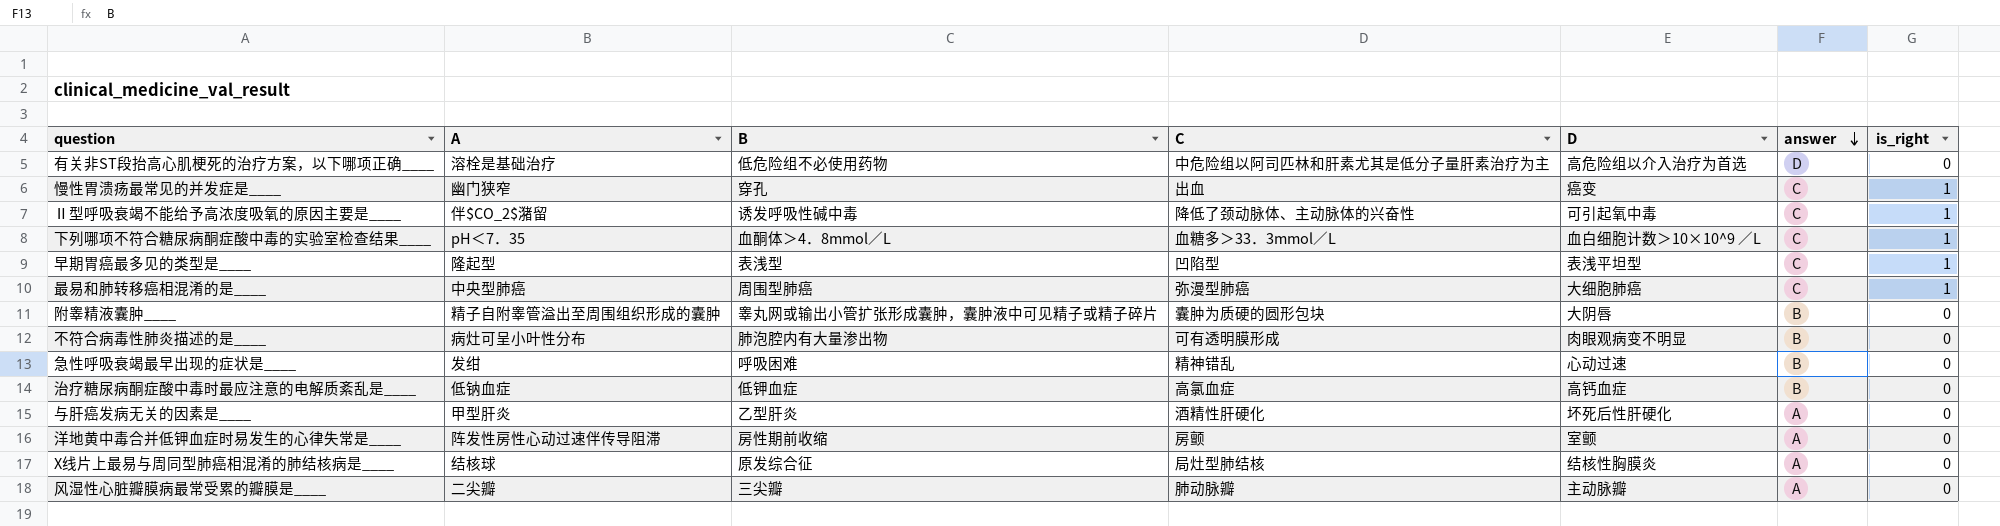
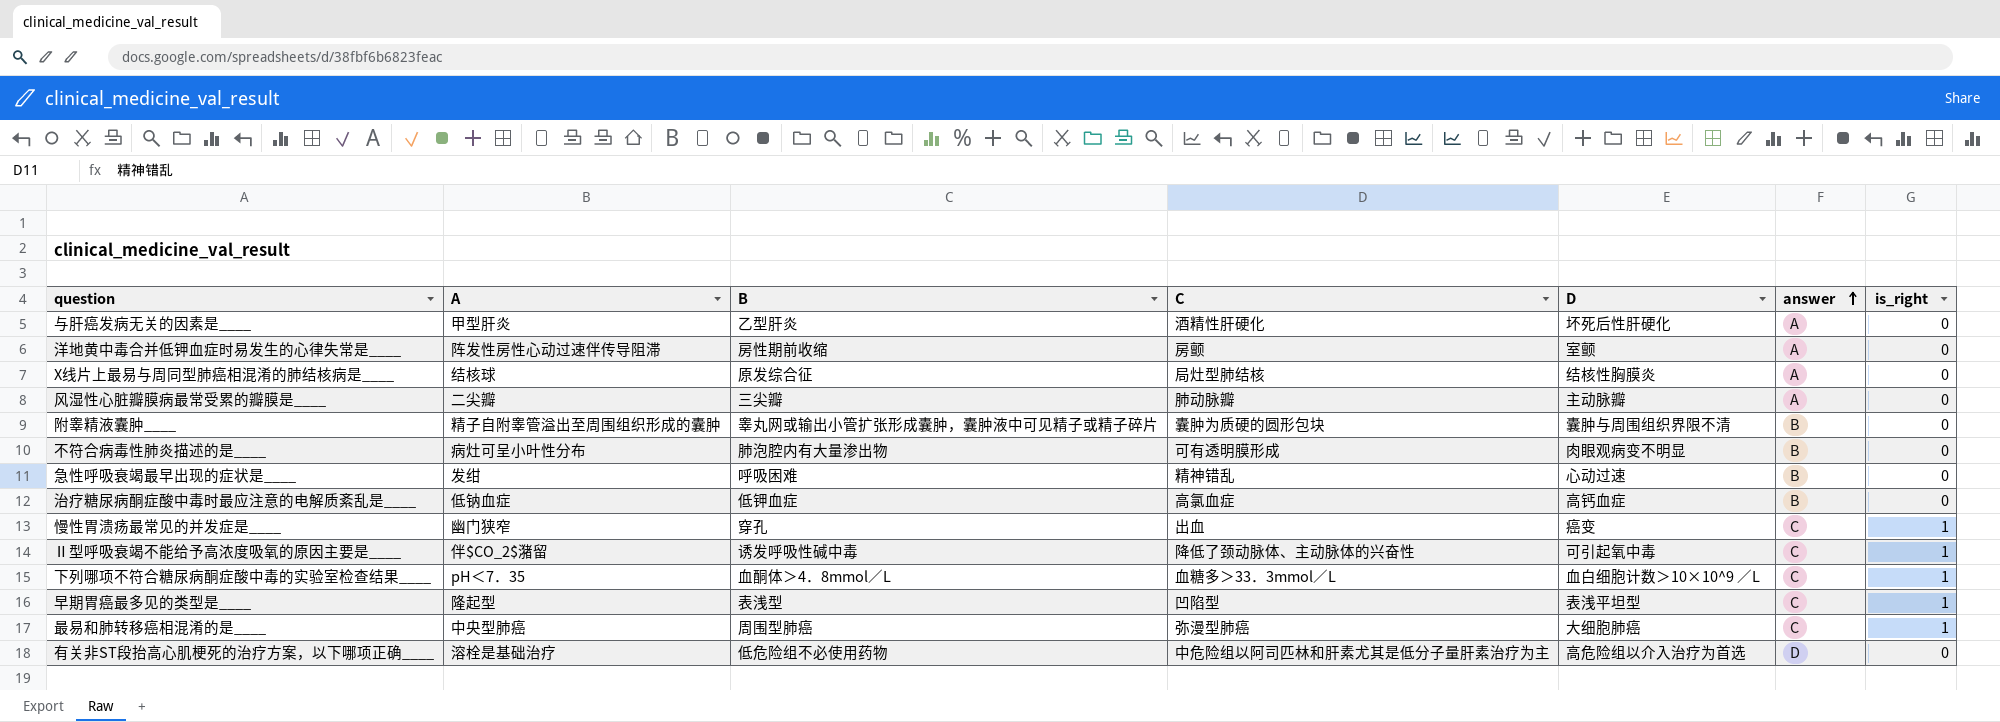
row order: answer descending -> answer ascending
附睾精液囊肿____ | D: 大阴唇 -> 囊肿与周围组织界限不清

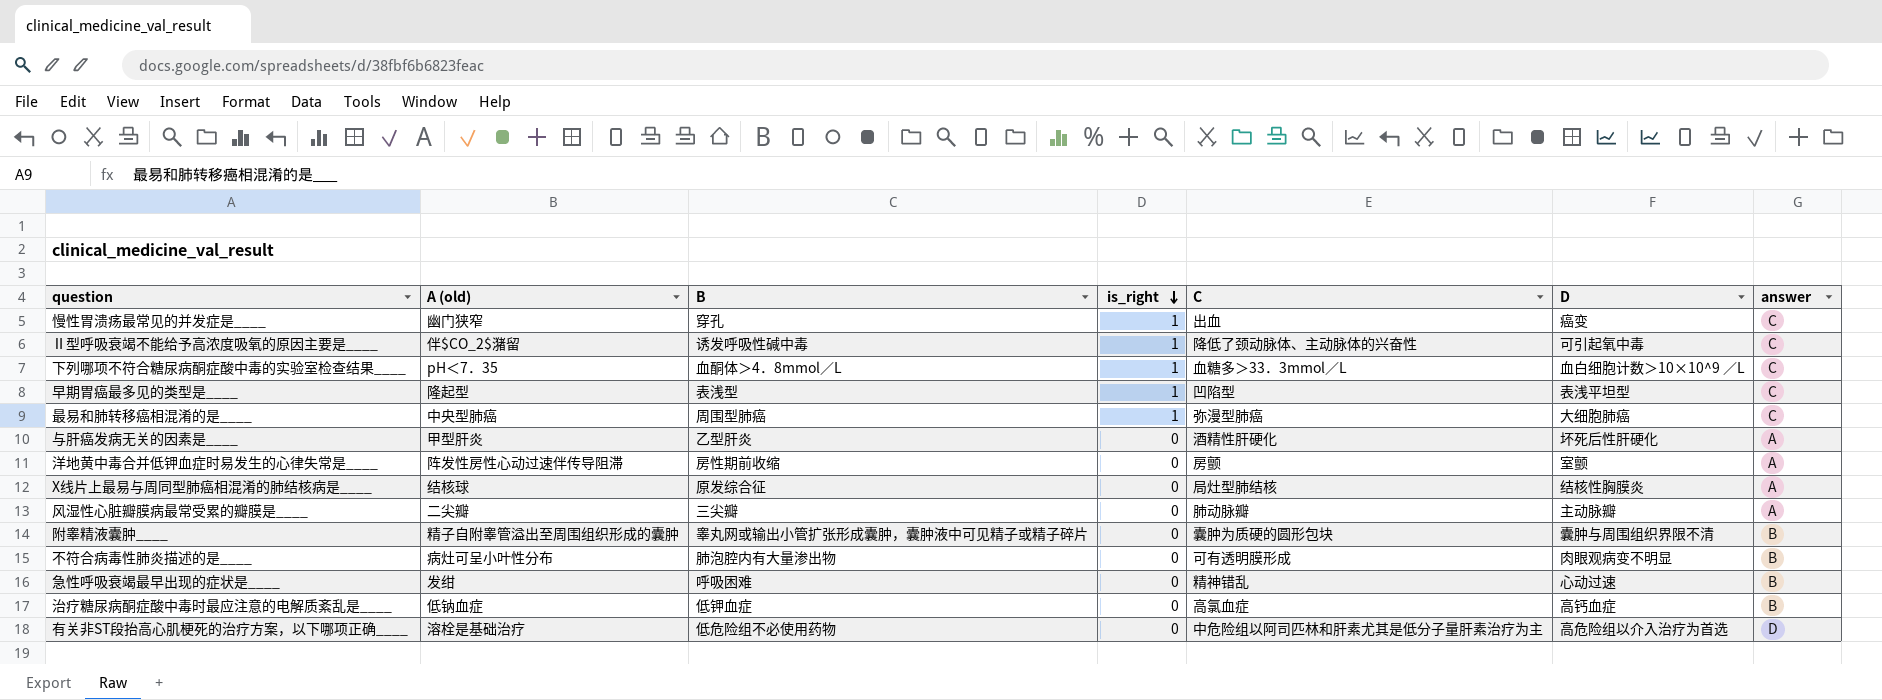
row order: answer ascending -> is_right descending
column name: A -> A (old)
column is_right | position: 7 -> 4

